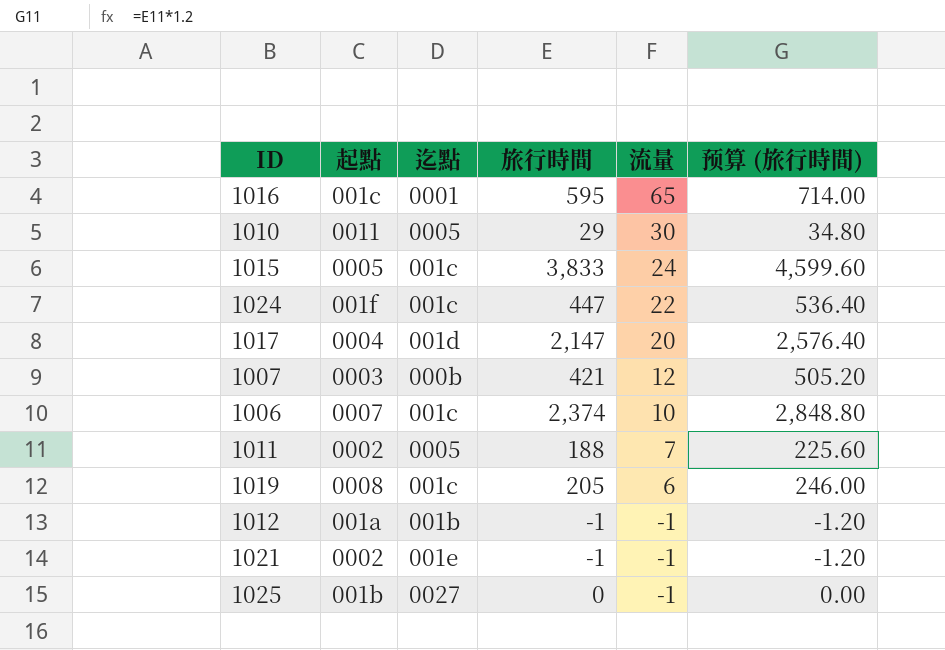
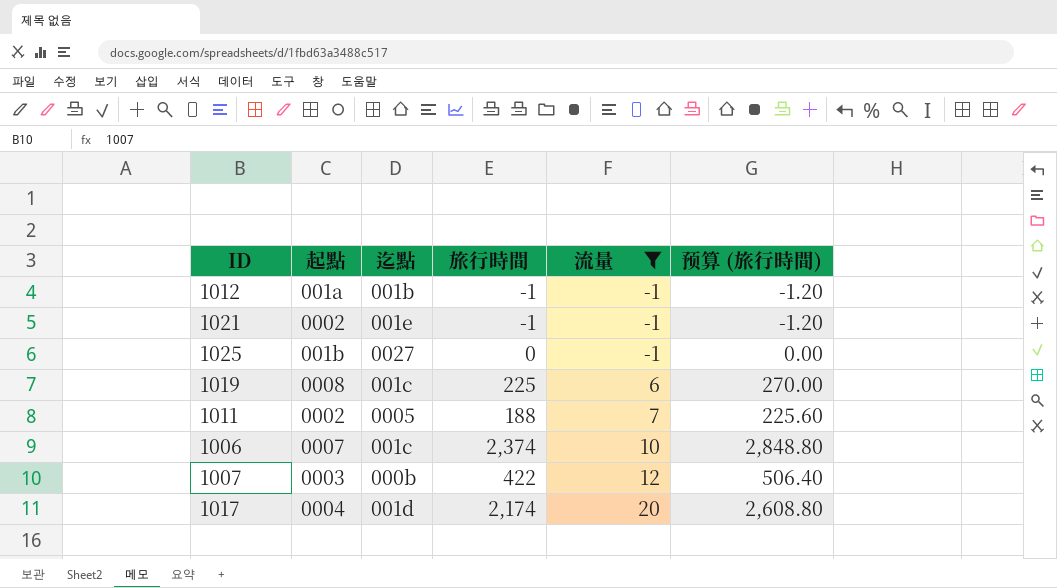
filter: none -> 流量 <= 20
row order: 流量 descending -> 流量 ascending
1019 | 旅行時間: 205 -> 225
1019 | 预算 (旅行時間): 246.00 -> 270.00
1007 | 旅行時間: 421 -> 422
1007 | 预算 (旅行時間): 505.20 -> 506.40
1017 | 旅行時間: 2,147 -> 2,174
1017 | 预算 (旅行時間): 2,576.40 -> 2,608.80

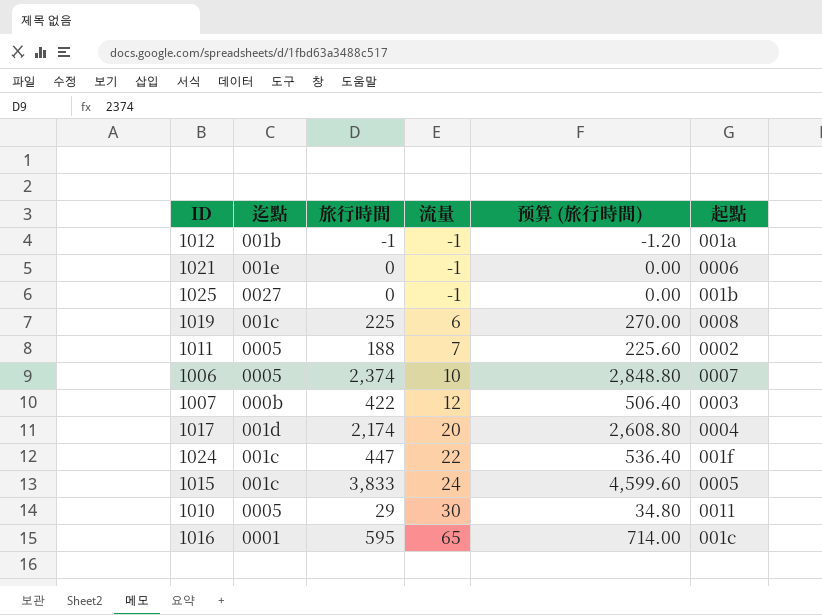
filter: 流量 <= 20 -> none
column 起點 | position: 2 -> 6
1021 | 旅行時間: -1 -> 0
1021 | 预算 (旅行時間): -1.20 -> 0.00
1021 | 起點: 0002 -> 0006
1006 | 迄點: 001c -> 0005

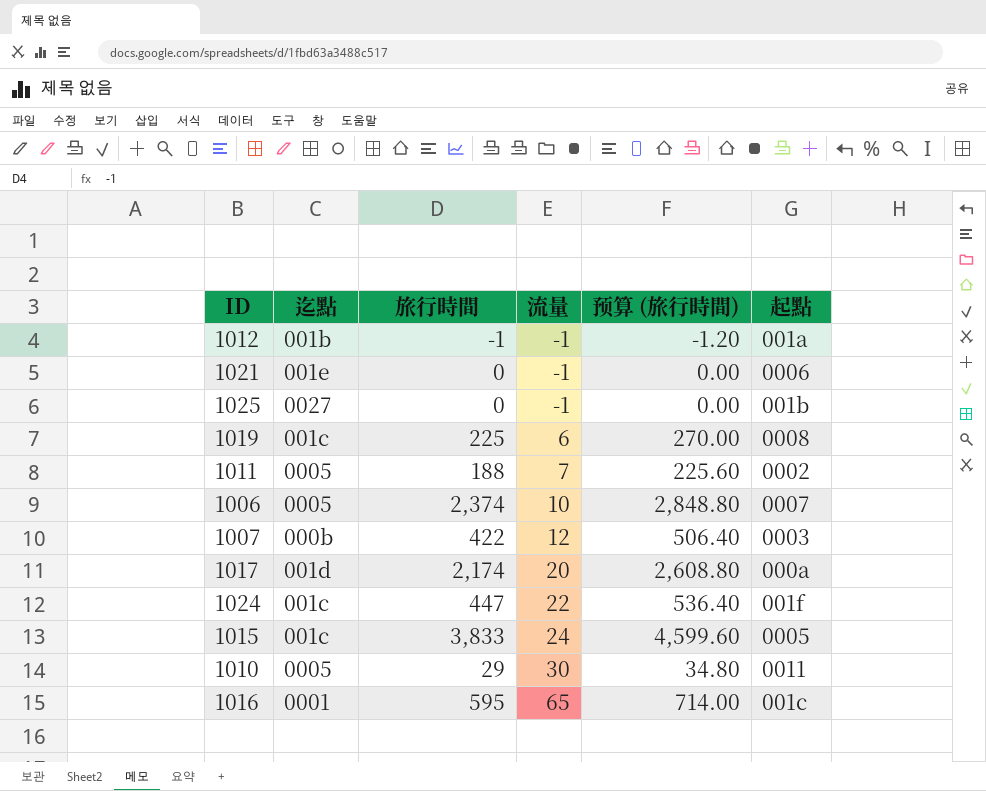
1017 | 起點: 0004 -> 000a

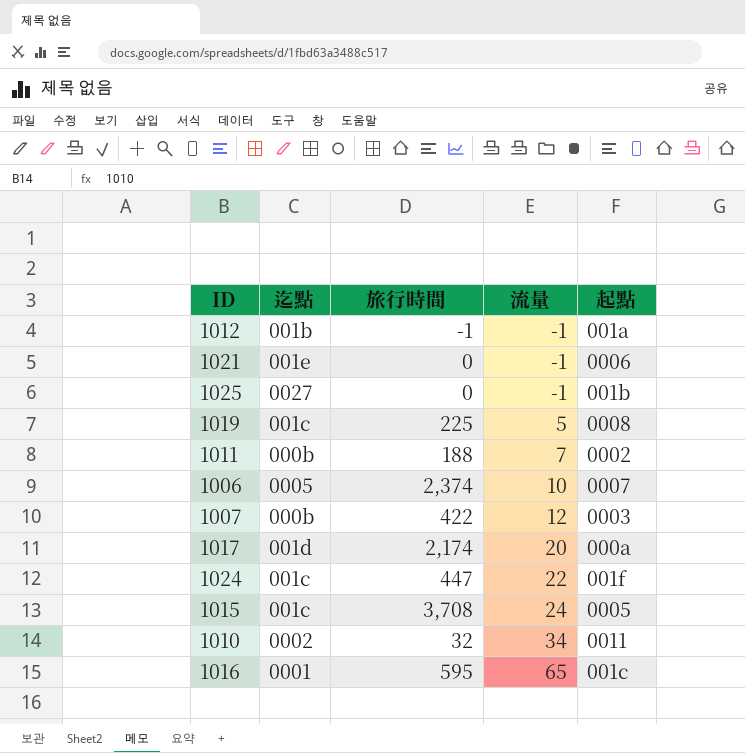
column 预算 (旅行時間) | formula: [旅行時間] * 1.2 -> none
1019 | 流量: 6 -> 5
1011 | 迄點: 0005 -> 000b
1015 | 旅行時間: 3,833 -> 3,708
1010 | 迄點: 0005 -> 0002
1010 | 旅行時間: 29 -> 32
1010 | 流量: 30 -> 34

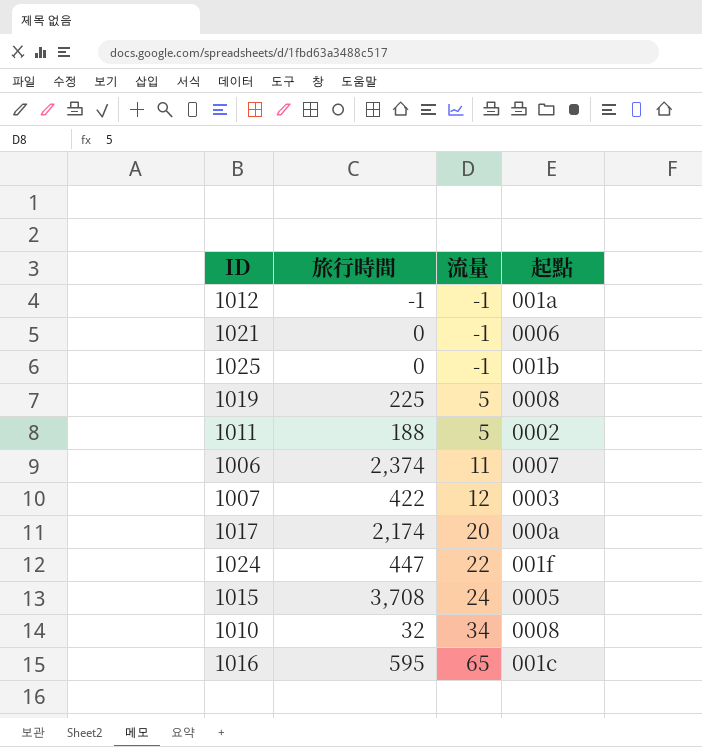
column 迄點 | position: 2 -> none
1011 | 流量: 7 -> 5
1006 | 流量: 10 -> 11
1010 | 起點: 0011 -> 0008

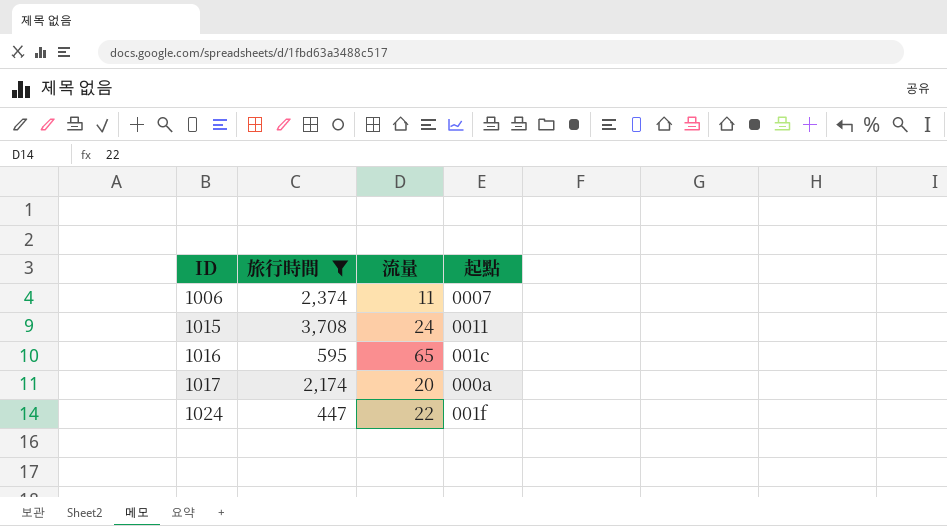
filter: none -> 旅行時間 >= 447
row order: 流量 ascending -> ID ascending
1015 | 起點: 0005 -> 0011

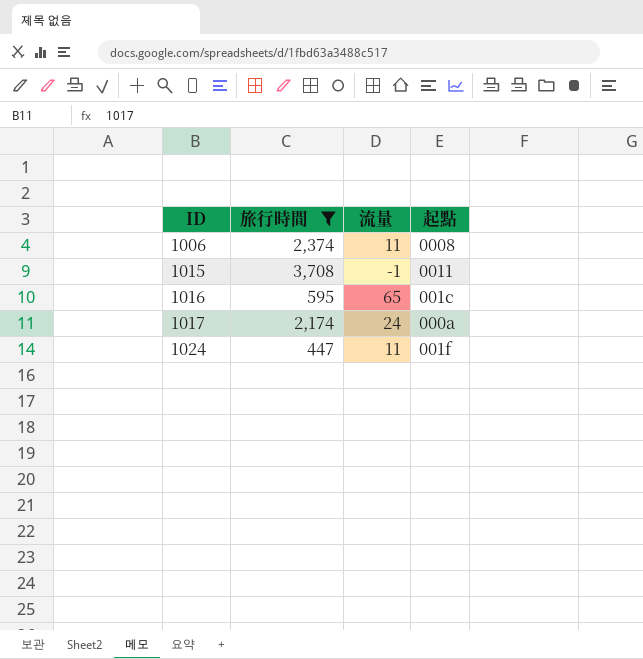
1006 | 起點: 0007 -> 0008
1015 | 流量: 24 -> -1
1017 | 流量: 20 -> 24
1024 | 流量: 22 -> 11

